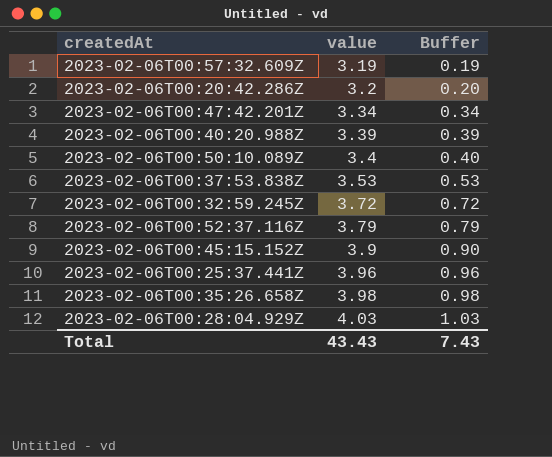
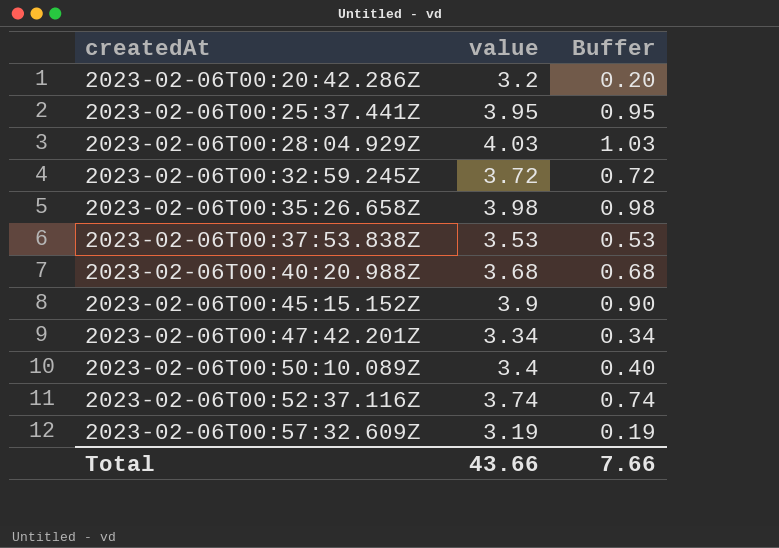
row order: value ascending -> createdAt ascending
2023-02-06T00:25:37.441Z | value: 3.96 -> 3.95
2023-02-06T00:25:37.441Z | Buffer: 0.96 -> 0.95
2023-02-06T00:40:20.988Z | value: 3.39 -> 3.68
2023-02-06T00:40:20.988Z | Buffer: 0.39 -> 0.68
2023-02-06T00:52:37.116Z | value: 3.79 -> 3.74
2023-02-06T00:52:37.116Z | Buffer: 0.79 -> 0.74
Total | value: 43.43 -> 43.66
Total | Buffer: 7.43 -> 7.66

